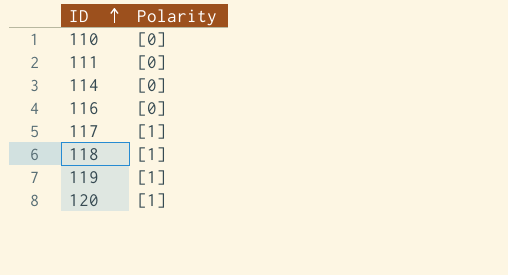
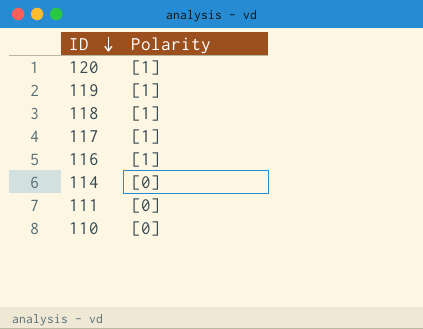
row order: ID ascending -> ID descending
116 | Polarity: [0] -> [1]

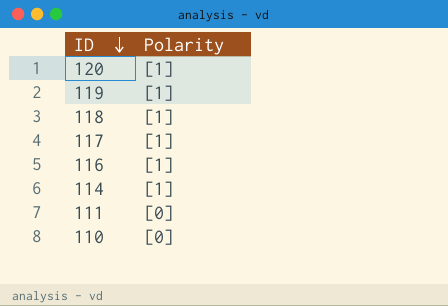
114 | Polarity: [0] -> [1]

